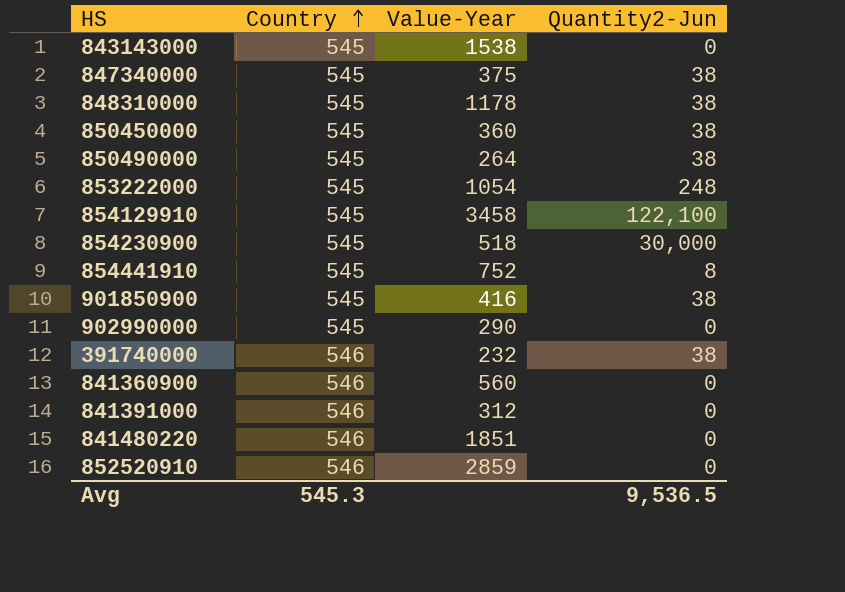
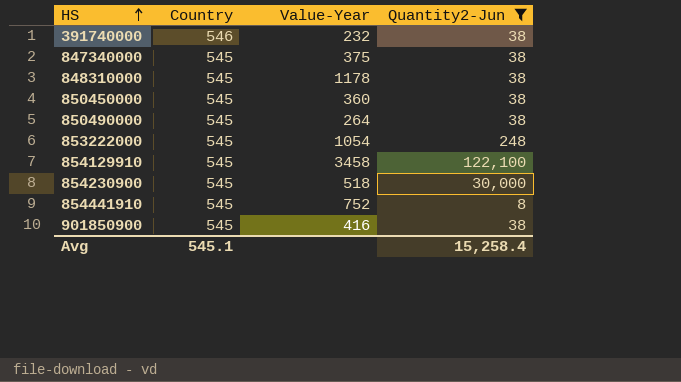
filter: none -> Quantity2-Jun != 0
row order: Country ascending -> HS ascending
Avg | Country: 545.3 -> 545.1
Avg | Quantity2-Jun: 9,536.5 -> 15,258.4

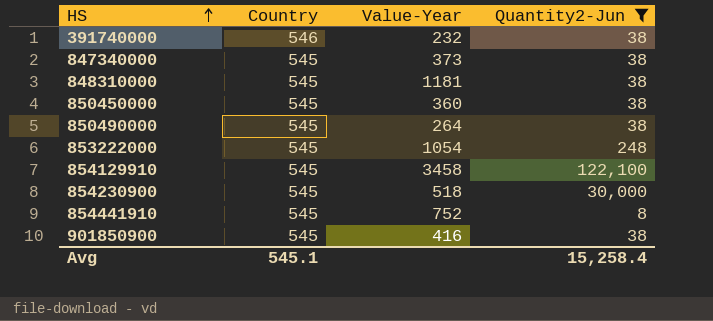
847340000 | Value-Year: 375 -> 373
848310000 | Value-Year: 1178 -> 1181

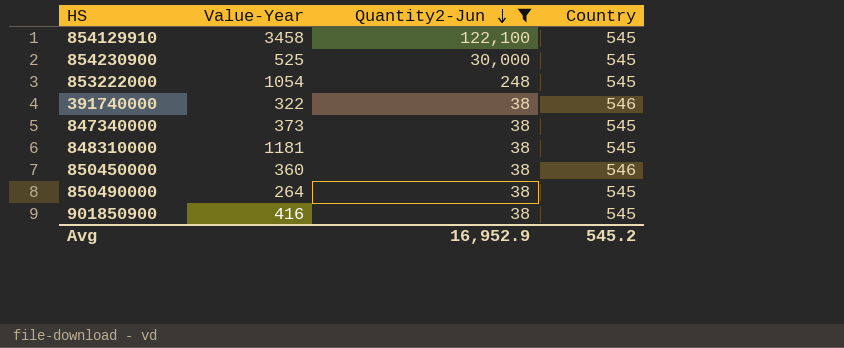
row order: HS ascending -> Quantity2-Jun descending
column Country | position: 2 -> 4
row 854441910: 545 | 752 | 8 -> none
854230900 | Value-Year: 518 -> 525
391740000 | Value-Year: 232 -> 322
850450000 | Country: 545 -> 546
Avg | Quantity2-Jun: 15,258.4 -> 16,952.9
Avg | Country: 545.1 -> 545.2

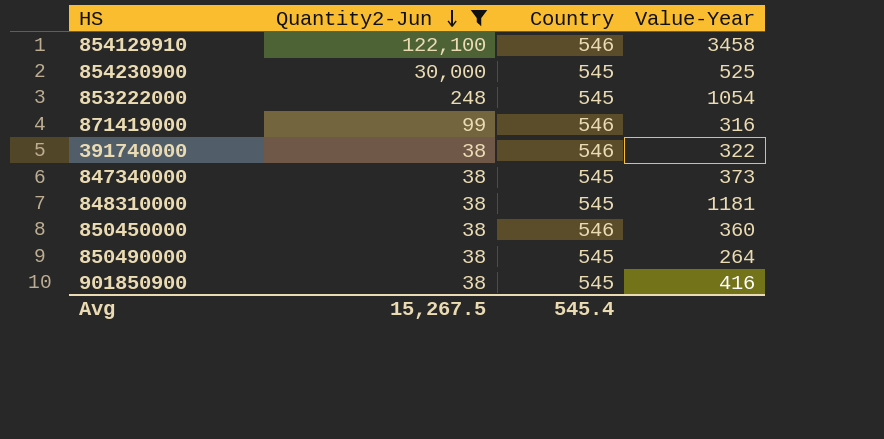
column Value-Year | position: 2 -> 4
854129910 | Country: 545 -> 546
row 871419000: none -> 99 | 546 | 316
Avg | Quantity2-Jun: 16,952.9 -> 15,267.5
Avg | Country: 545.2 -> 545.4

